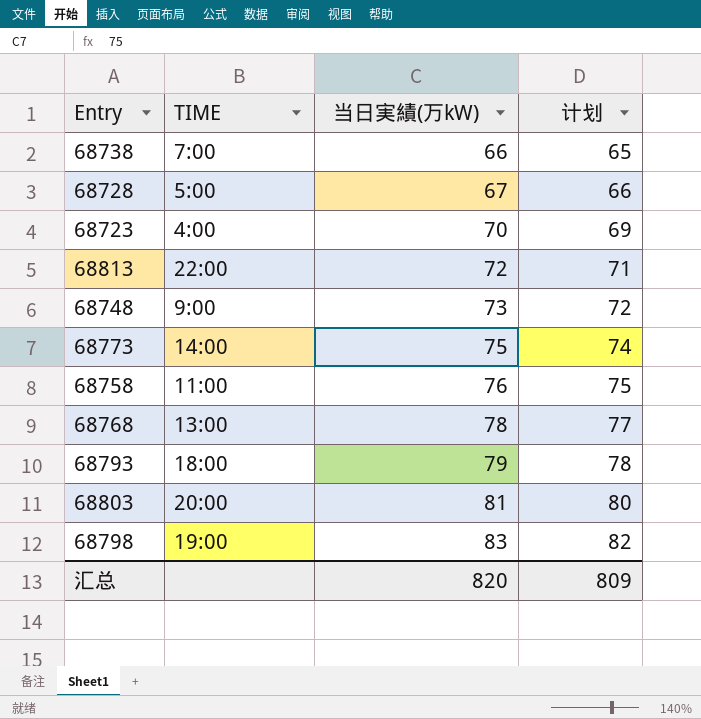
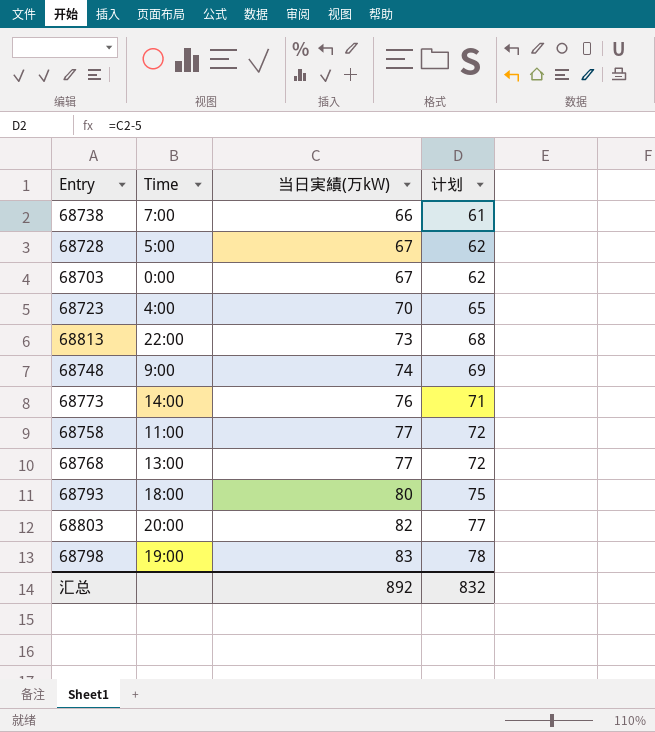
column name: TIME -> Time
column 计划 | formula: [当日実績(万kW)] - 1 -> [当日実績(万kW)] - 5
row 68703: none -> 0:00 | 67 | 62
68813 | 当日実績(万kW): 72 -> 73
68748 | 当日実績(万kW): 73 -> 74
68773 | 当日実績(万kW): 75 -> 76
68758 | 当日実績(万kW): 76 -> 77
68768 | 当日実績(万kW): 78 -> 77
68793 | 当日実績(万kW): 79 -> 80
68803 | 当日実績(万kW): 81 -> 82
汇总 | 当日実績(万kW): 820 -> 892
汇总 | 计划: 809 -> 832

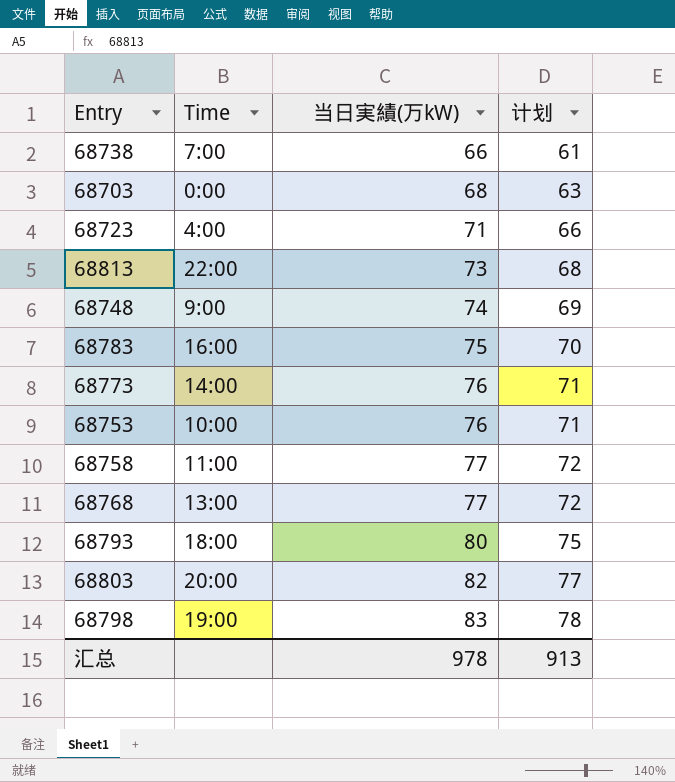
row 68728: 5:00 | 67 | 62 -> none
68703 | 当日実績(万kW): 67 -> 68
68703 | 计划: 62 -> 63
68723 | 当日実績(万kW): 70 -> 71
68723 | 计划: 65 -> 66
row 68783: none -> 16:00 | 75 | 70
row 68753: none -> 10:00 | 76 | 71
汇总 | 当日実績(万kW): 892 -> 978
汇总 | 计划: 832 -> 913

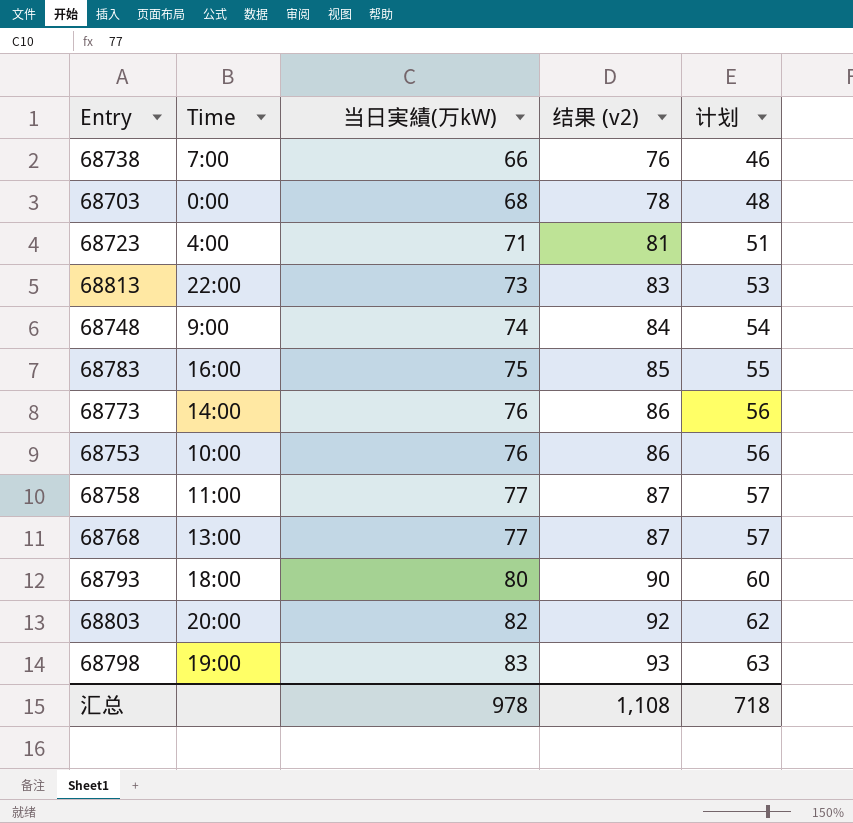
column 结果 (v2) | formula: none -> [当日実績(万kW)] + 10
column 计划 | formula: [当日実績(万kW)] - 5 -> [当日実績(万kW)] - 20
汇总 | 计划: 913 -> 718

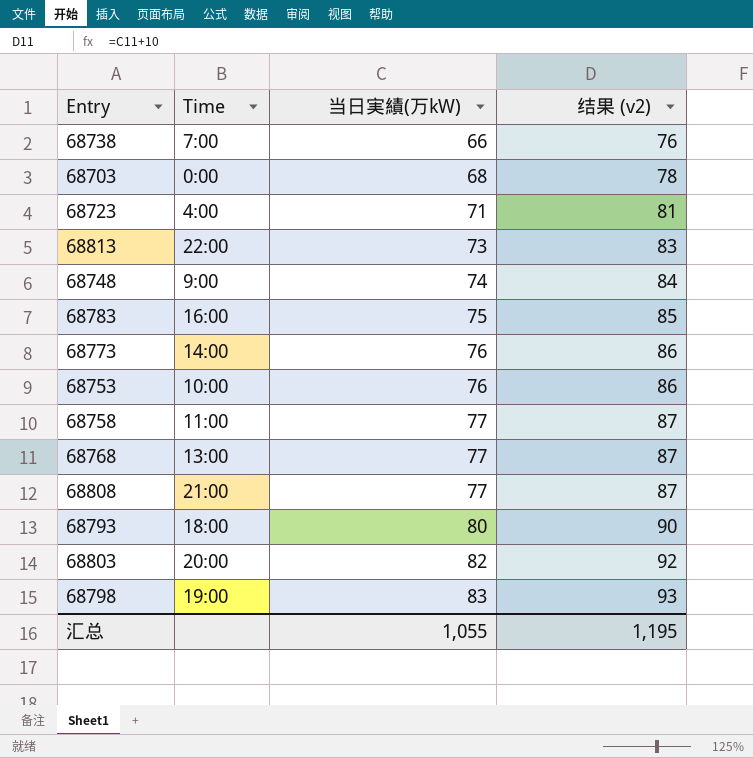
column 计划 | formula: [当日実績(万kW)] - 20 -> none
row 68808: none -> 21:00 | 77 | 87
汇总 | 当日実績(万kW): 978 -> 1,055
汇总 | 结果 (v2): 1,108 -> 1,195

